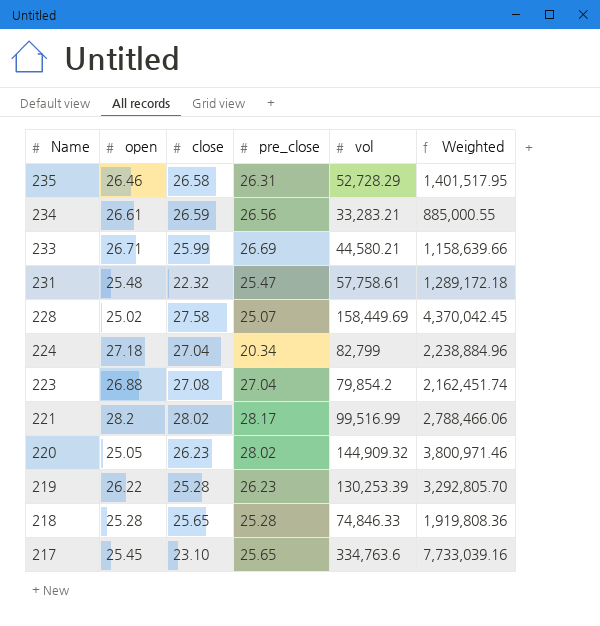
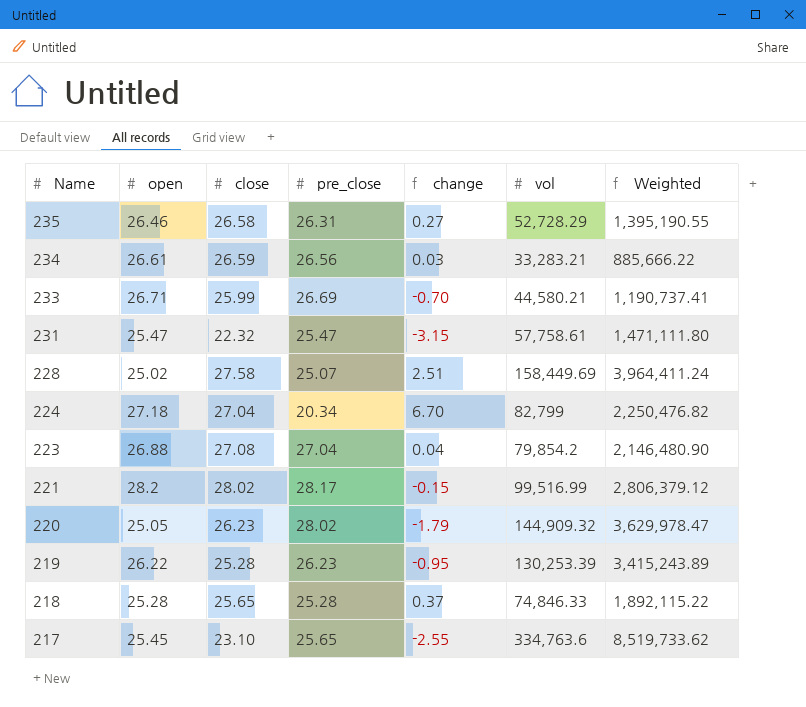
column change | formula: none -> [close] - [pre_close]
column Weighted | formula: [close] * [vol] -> [open] * [vol]
231 | open: 25.48 -> 25.47

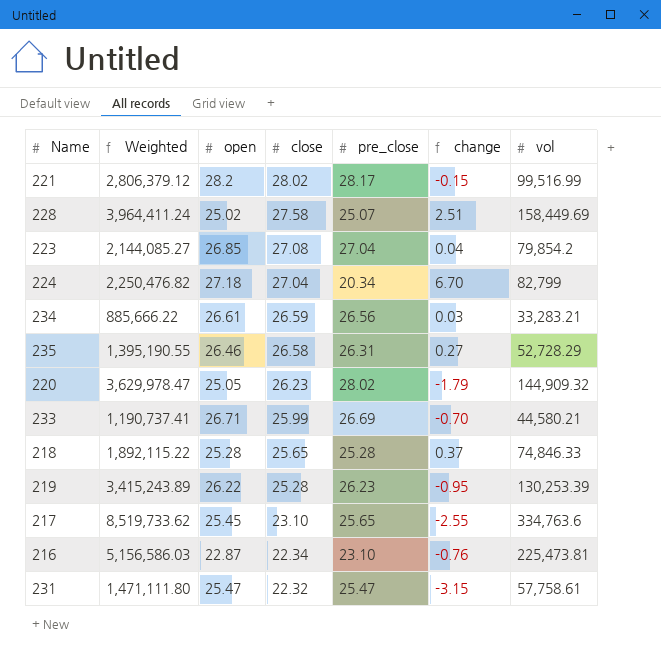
row order: Name descending -> close descending
column Weighted | position: 7 -> 2
223 | Weighted: 2,146,480.90 -> 2,144,085.27
223 | open: 26.88 -> 26.85
row 216: none -> 5,156,586.03 | 22.87 | 22.34 | 23.10 | -0.76 | 225,473.81

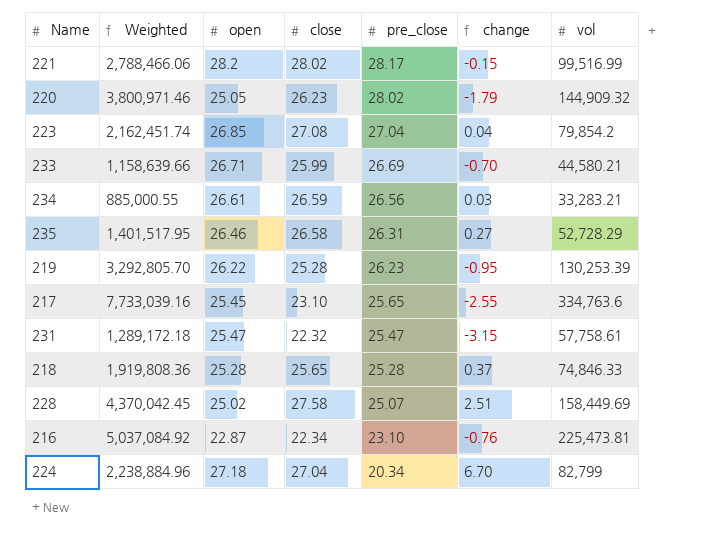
row order: close descending -> pre_close descending
column Weighted | formula: [open] * [vol] -> [close] * [vol]

